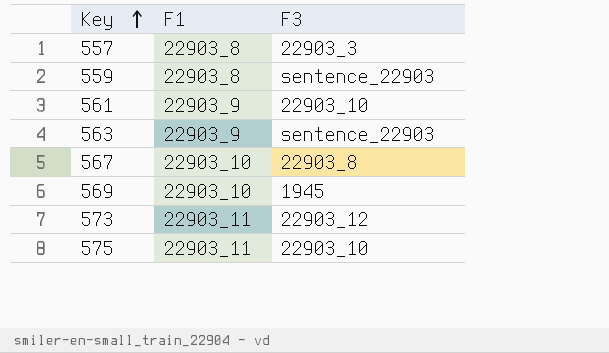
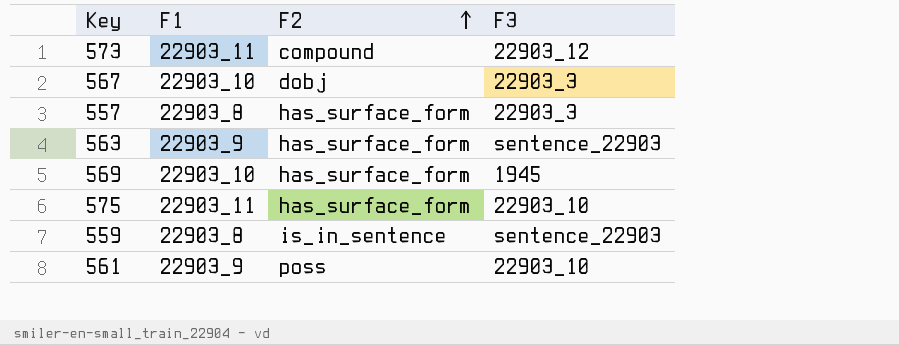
row order: Key ascending -> F2 ascending
column F2 | position: none -> 3
567 | F3: 22903_8 -> 22903_3

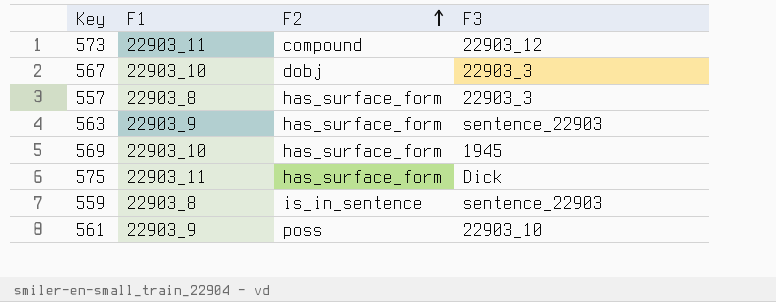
575 | F3: 22903_10 -> Dick

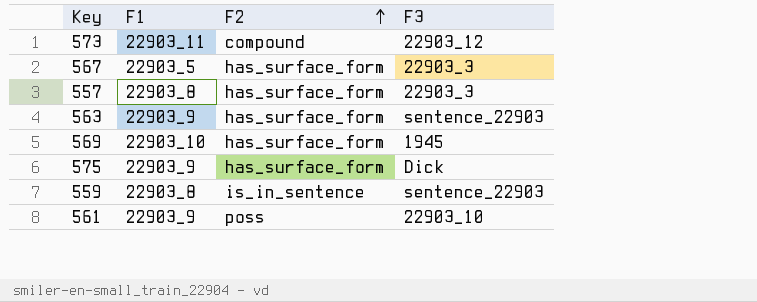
567 | F1: 22903_10 -> 22903_5
567 | F2: dobj -> has_surface_form
575 | F1: 22903_11 -> 22903_9

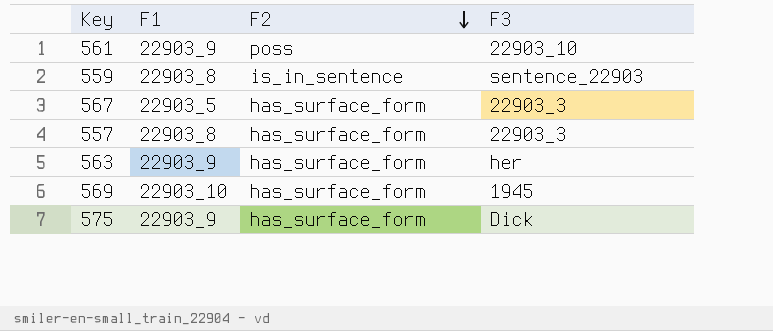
row order: F2 ascending -> F2 descending
row 573: 22903_11 | compound | 22903_12 -> none
563 | F3: sentence_22903 -> her

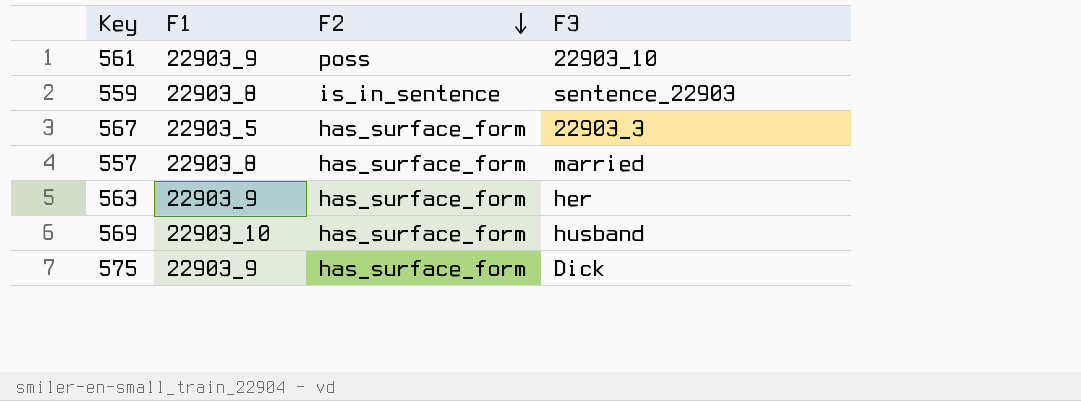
557 | F3: 22903_3 -> married
569 | F3: 1945 -> husband

